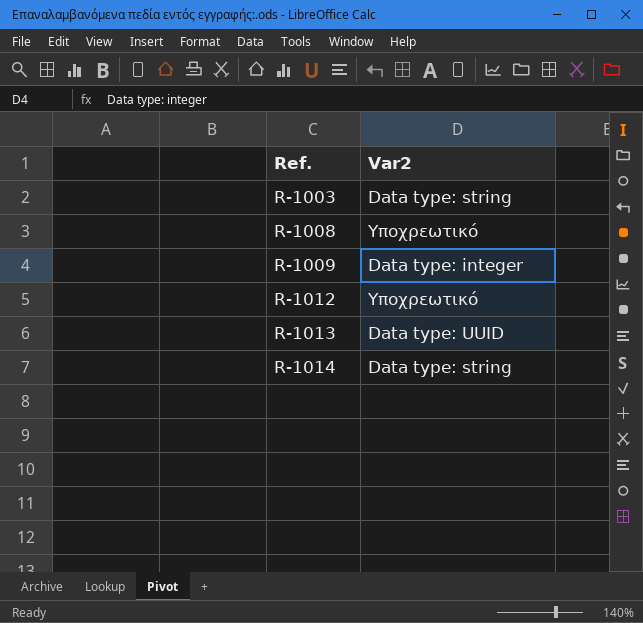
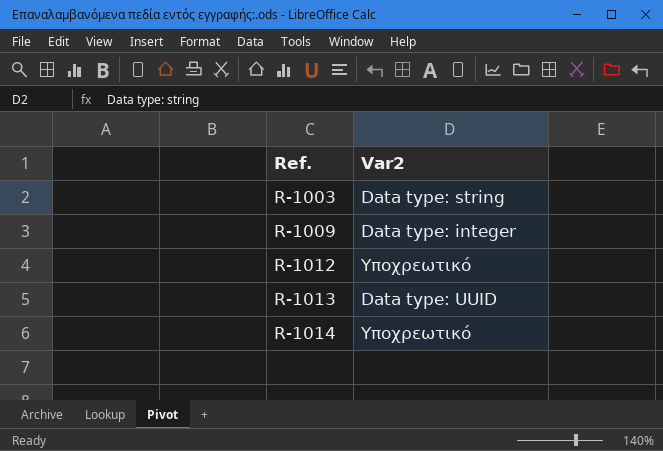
row R-1008: Υποχρεωτικό -> none
R-1014 | Var2: Data type: string -> Υποχρεωτικό

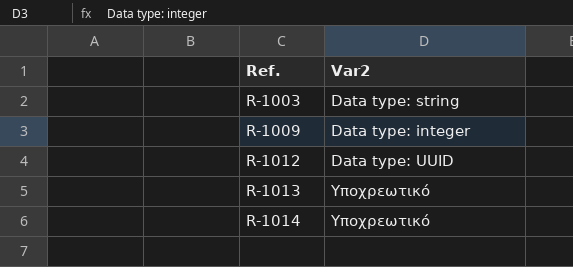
R-1012 | Var2: Υποχρεωτικό -> Data type: UUID
R-1013 | Var2: Data type: UUID -> Υποχρεωτικό

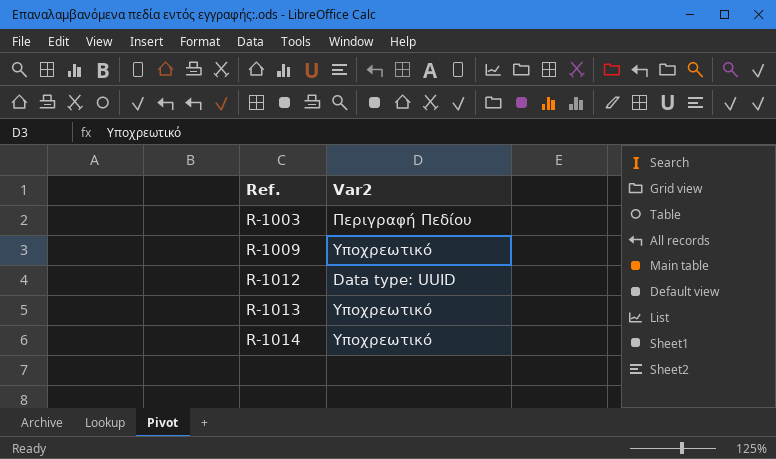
R-1003 | Var2: Data type: string -> Περιγραφή Πεδίου
R-1009 | Var2: Data type: integer -> Υποχρεωτικό

